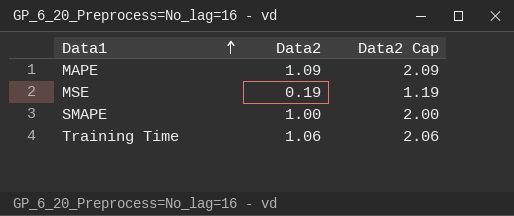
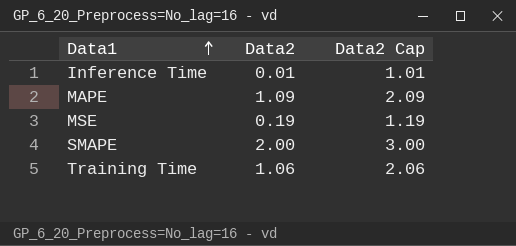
row Inference Time: none -> 0.01 | 1.01
SMAPE | Data2: 1.00 -> 2.00
SMAPE | Data2 Cap: 2.00 -> 3.00

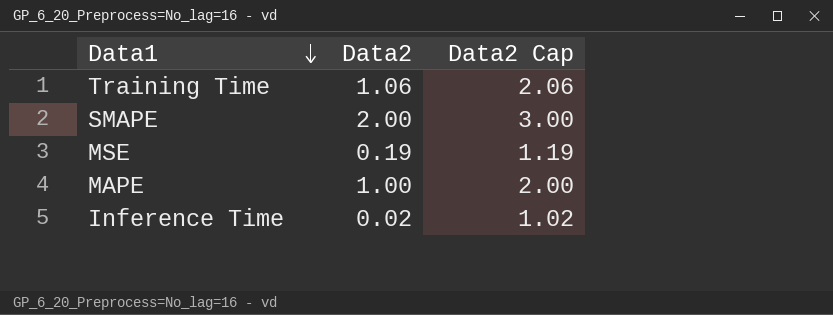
row order: Data1 ascending -> Data1 descending
MAPE | Data2: 1.09 -> 1.00
MAPE | Data2 Cap: 2.09 -> 2.00
Inference Time | Data2: 0.01 -> 0.02
Inference Time | Data2 Cap: 1.01 -> 1.02

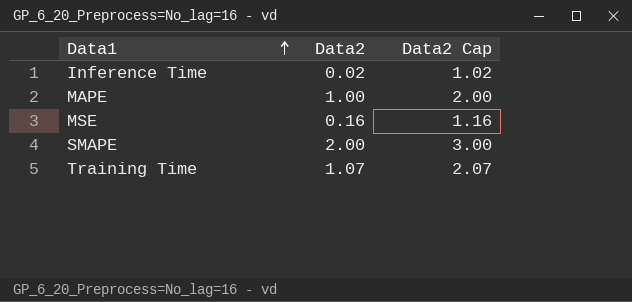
row order: Data1 descending -> Data1 ascending
MSE | Data2: 0.19 -> 0.16
MSE | Data2 Cap: 1.19 -> 1.16
Training Time | Data2: 1.06 -> 1.07
Training Time | Data2 Cap: 2.06 -> 2.07

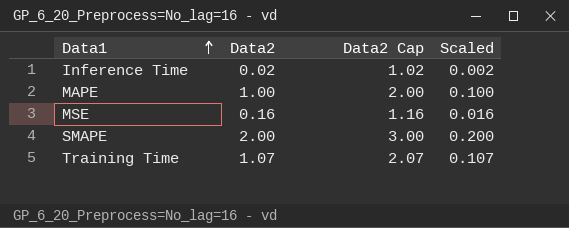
column Scaled | formula: none -> [Data2] * 0.1

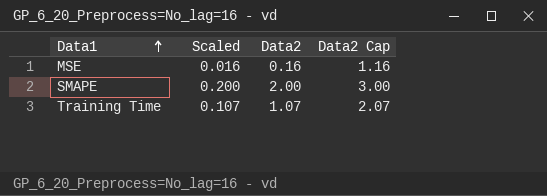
column Scaled | position: 4 -> 2
row Inference Time: 0.02 | 1.02 | 0.002 -> none
row MAPE: 1.00 | 2.00 | 0.100 -> none

